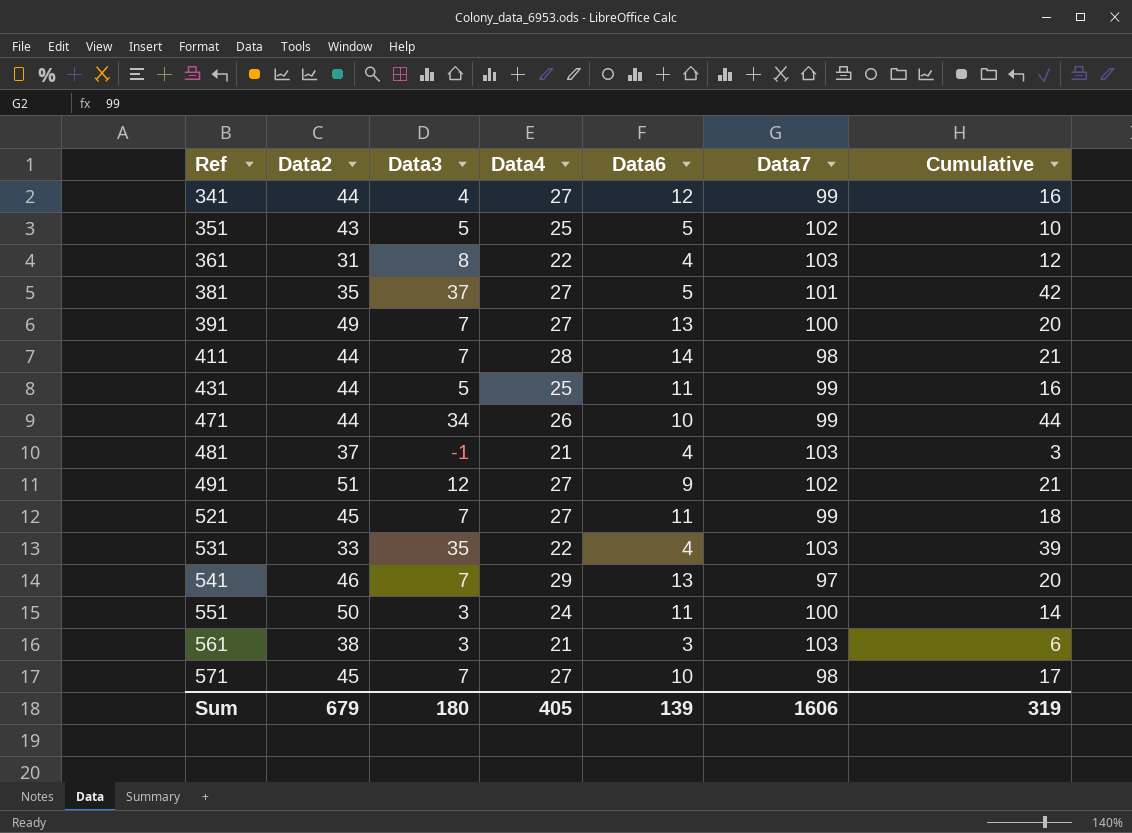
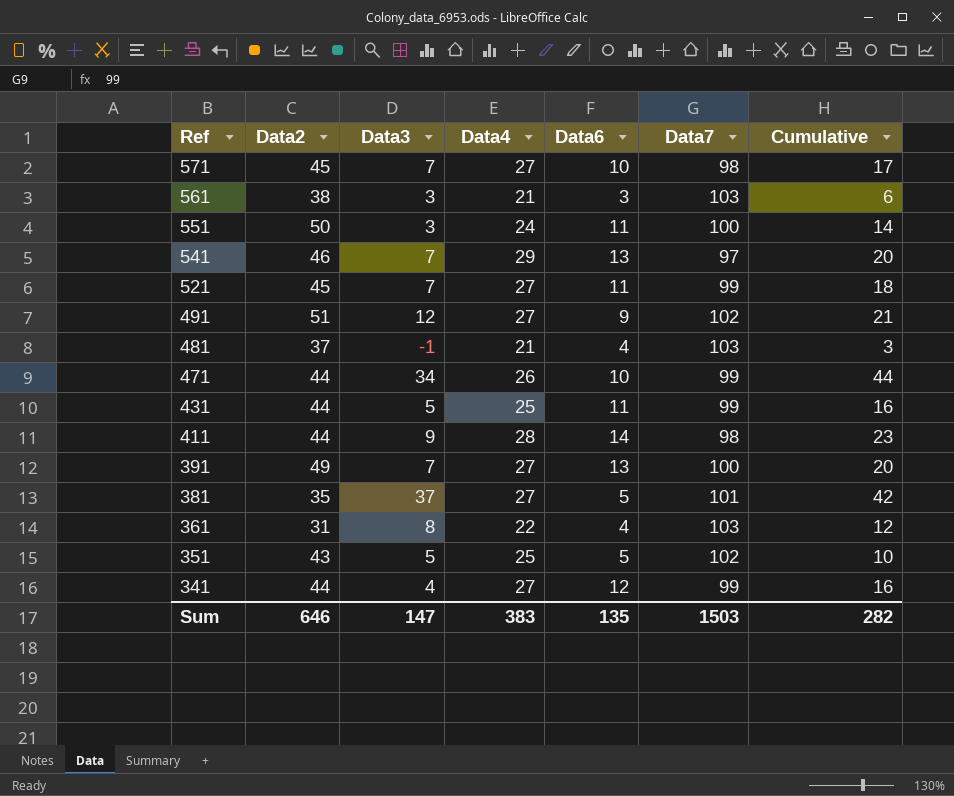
row order: Ref ascending -> Ref descending
row 531: 33 | 35 | 22 | 4 | 103 | 39 -> none
411 | Data3: 7 -> 9
411 | Cumulative: 21 -> 23
Sum | Data2: 679 -> 646
Sum | Data3: 180 -> 147
Sum | Data4: 405 -> 383
Sum | Data6: 139 -> 135
Sum | Data7: 1606 -> 1503
Sum | Cumulative: 319 -> 282

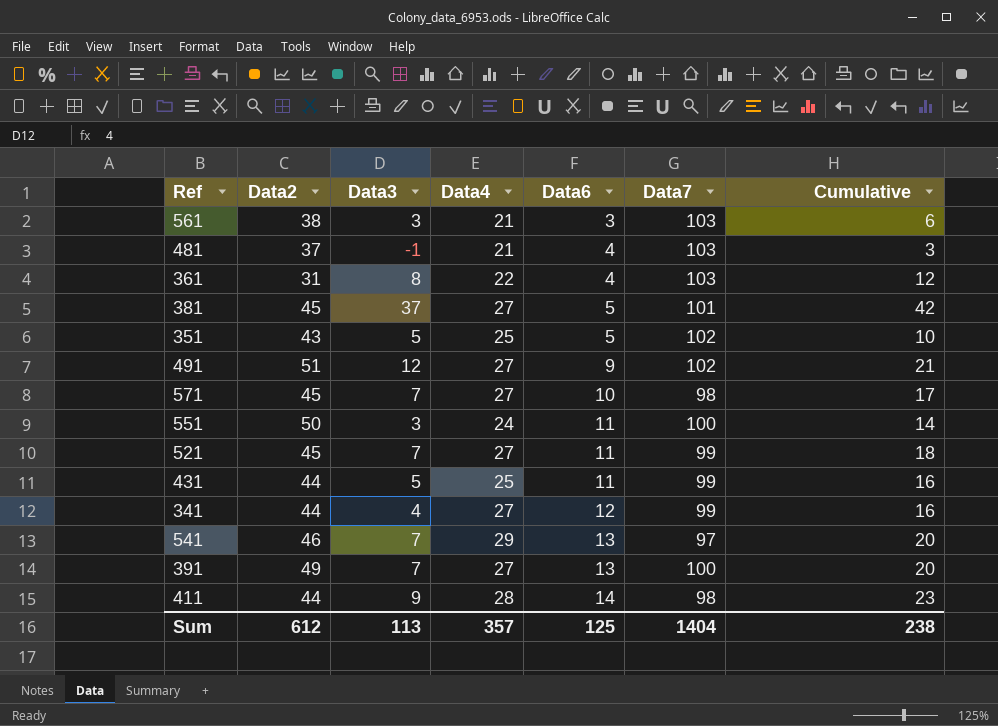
row order: Ref descending -> Data6 ascending
row 471: 44 | 34 | 26 | 10 | 99 | 44 -> none
381 | Data2: 35 -> 45
Sum | Data2: 646 -> 612
Sum | Data3: 147 -> 113
Sum | Data4: 383 -> 357
Sum | Data6: 135 -> 125
Sum | Data7: 1503 -> 1404
Sum | Cumulative: 282 -> 238

